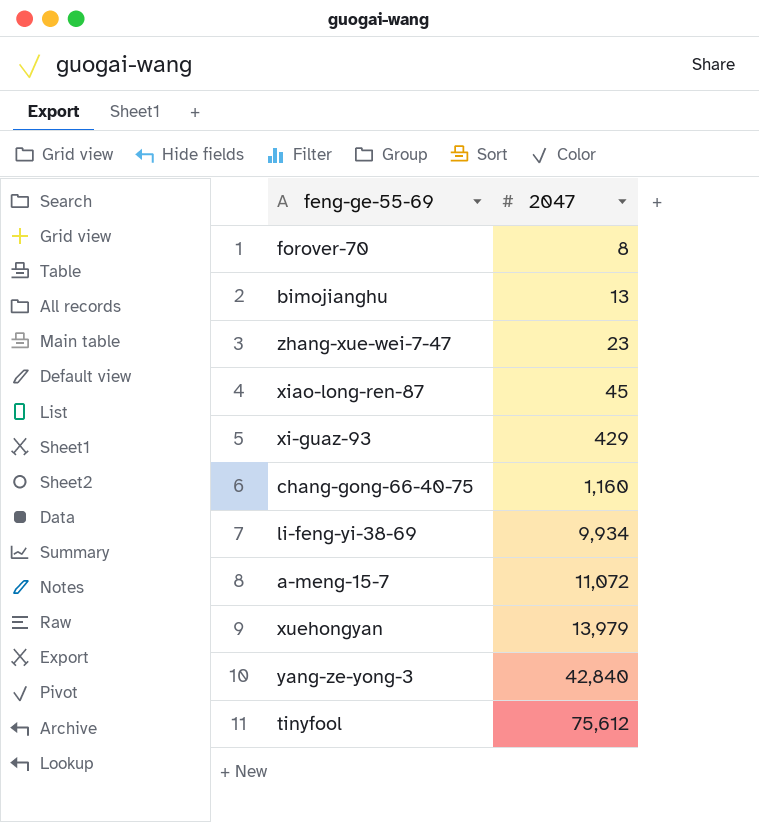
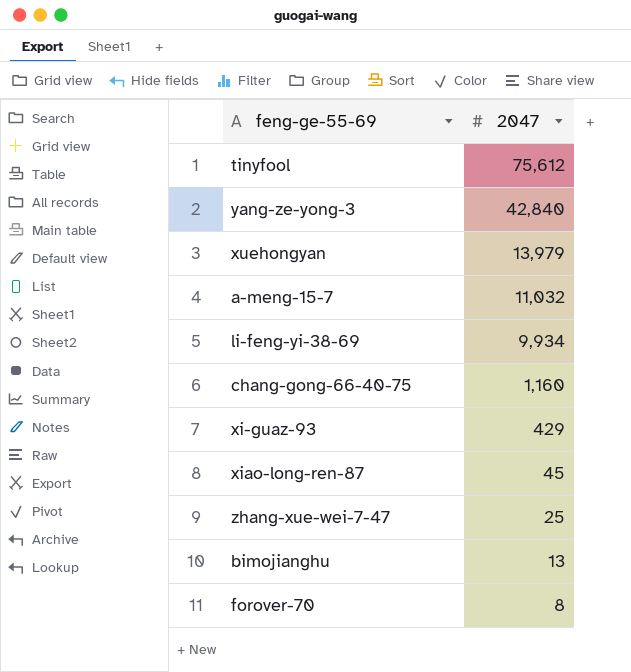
row order: 2047 ascending -> 2047 descending
a-meng-15-7 | 2047: 11,072 -> 11,032
zhang-xue-wei-7-47 | 2047: 23 -> 25

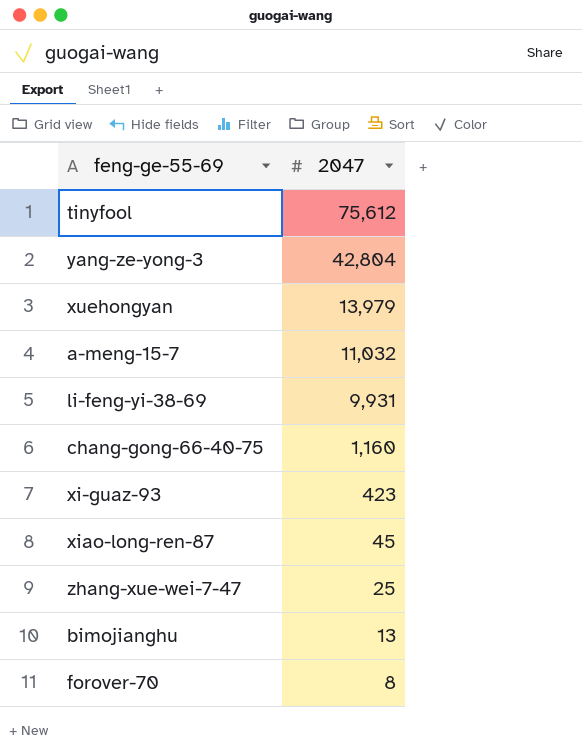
yang-ze-yong-3 | 2047: 42,840 -> 42,804
li-feng-yi-38-69 | 2047: 9,934 -> 9,931
xi-guaz-93 | 2047: 429 -> 423

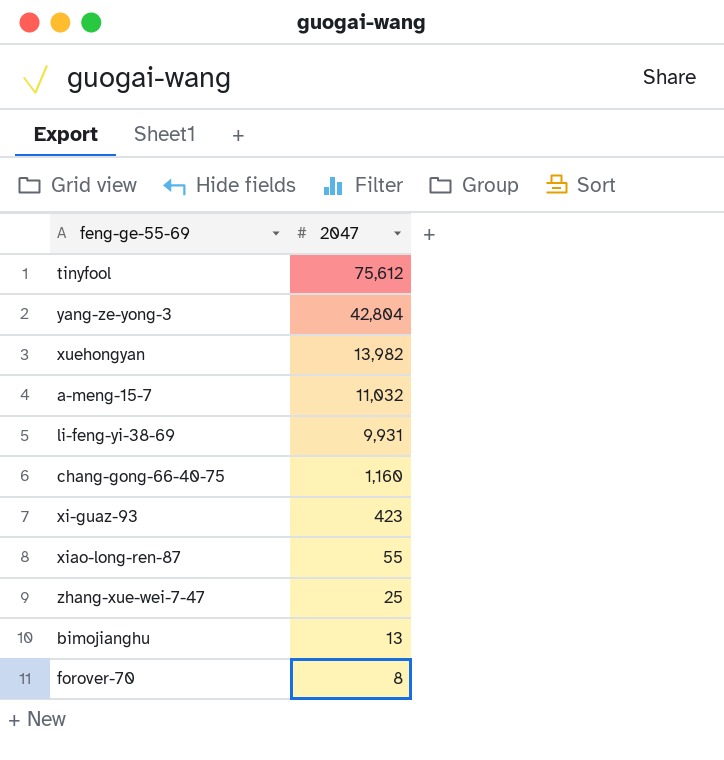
xuehongyan | 2047: 13,979 -> 13,982
xiao-long-ren-87 | 2047: 45 -> 55

